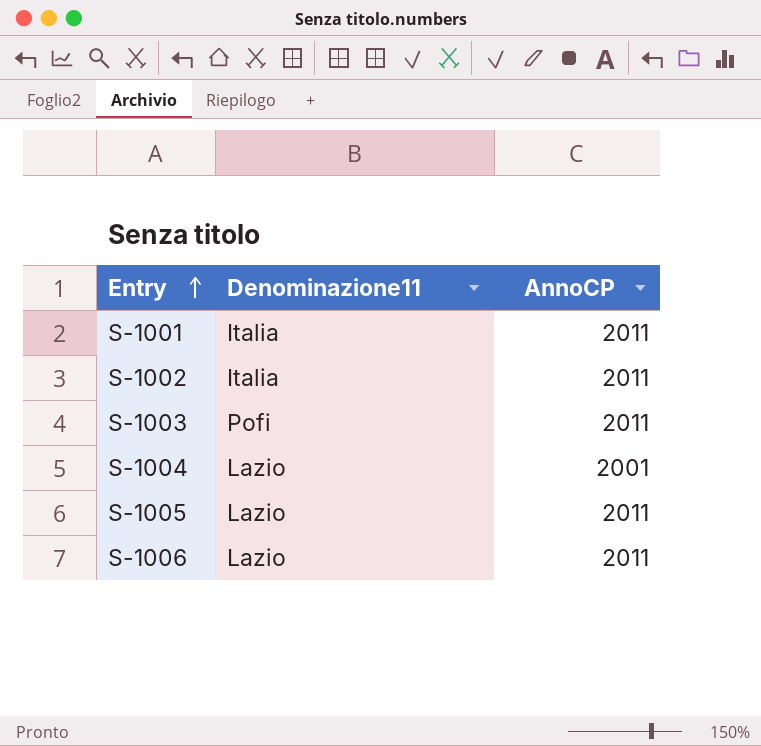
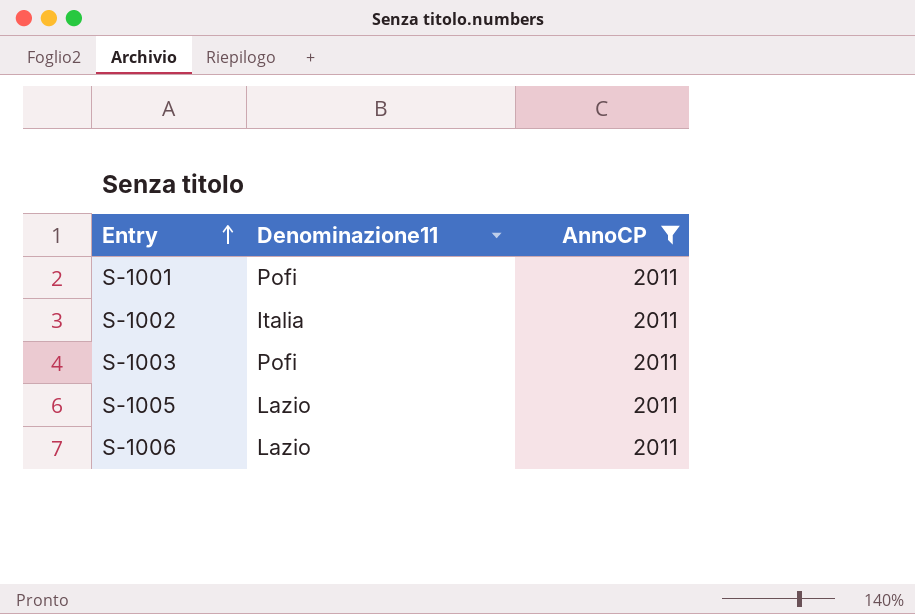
filter: none -> AnnoCP = 2011
S-1001 | Denominazione11: Italia -> Pofi

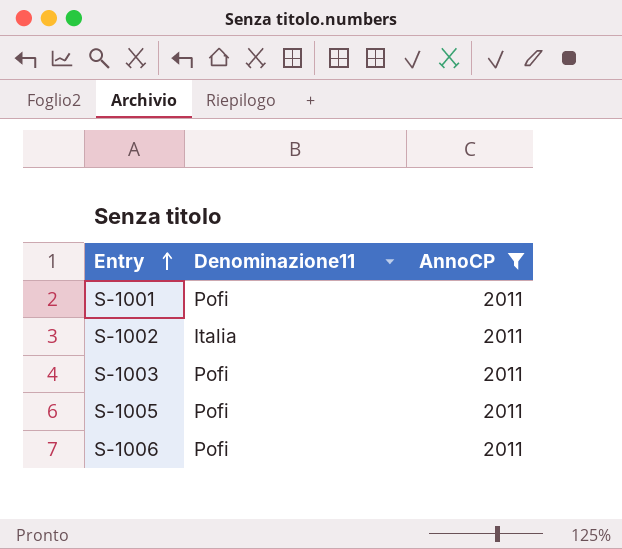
S-1005 | Denominazione11: Lazio -> Pofi
S-1006 | Denominazione11: Lazio -> Pofi

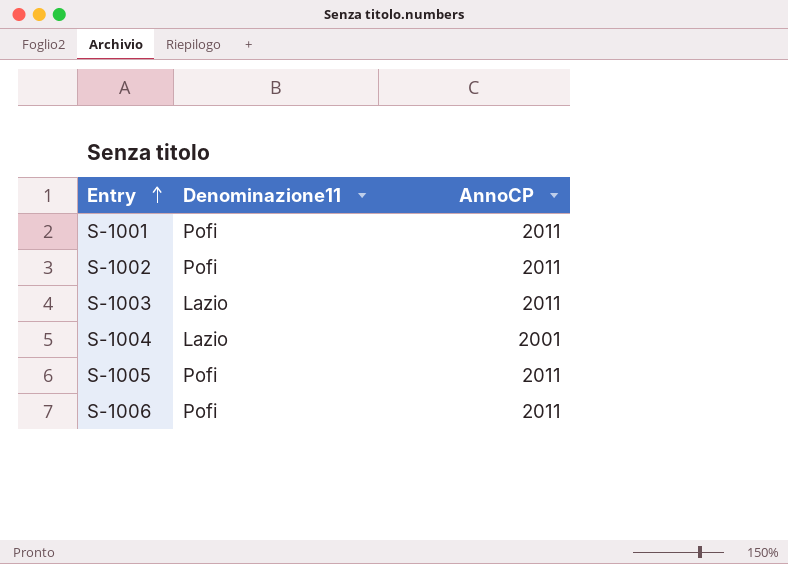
filter: AnnoCP = 2011 -> none
S-1002 | Denominazione11: Italia -> Pofi
S-1003 | Denominazione11: Pofi -> Lazio

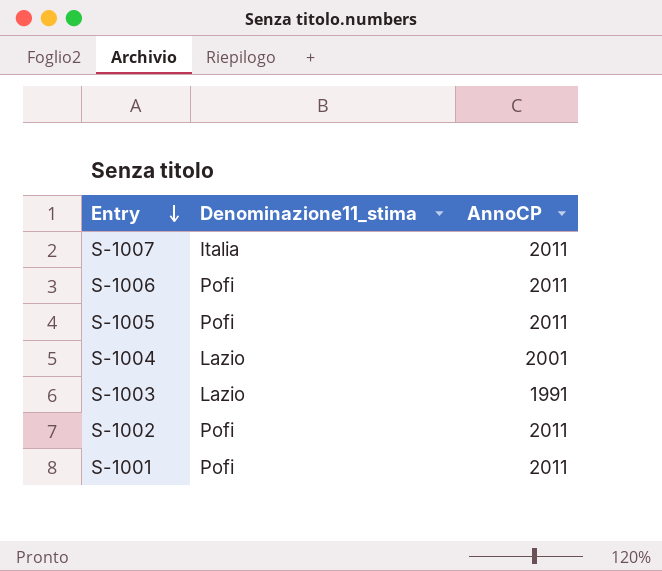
row order: Entry ascending -> Entry descending
column name: Denominazione11 -> Denominazione11_stima
row S-1007: none -> Italia | 2011
S-1003 | AnnoCP: 2011 -> 1991

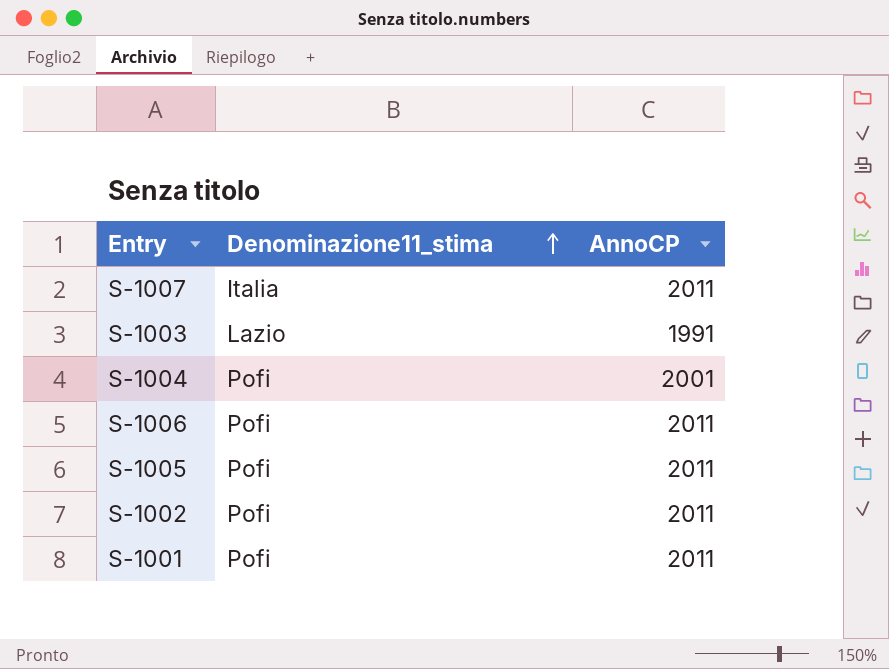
row order: Entry descending -> Denominazione11_stima ascending
S-1004 | Denominazione11_stima: Lazio -> Pofi

